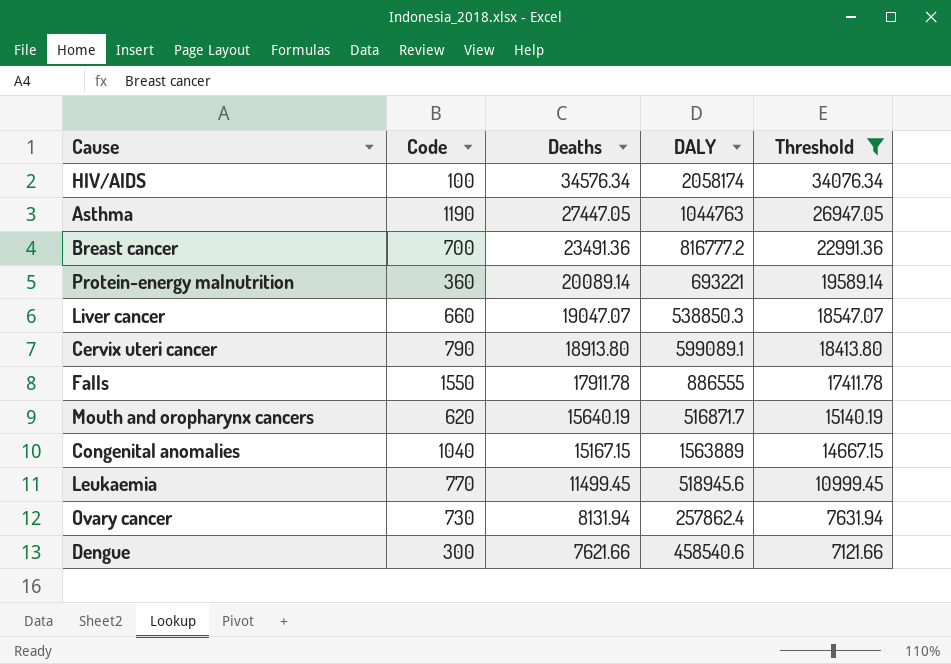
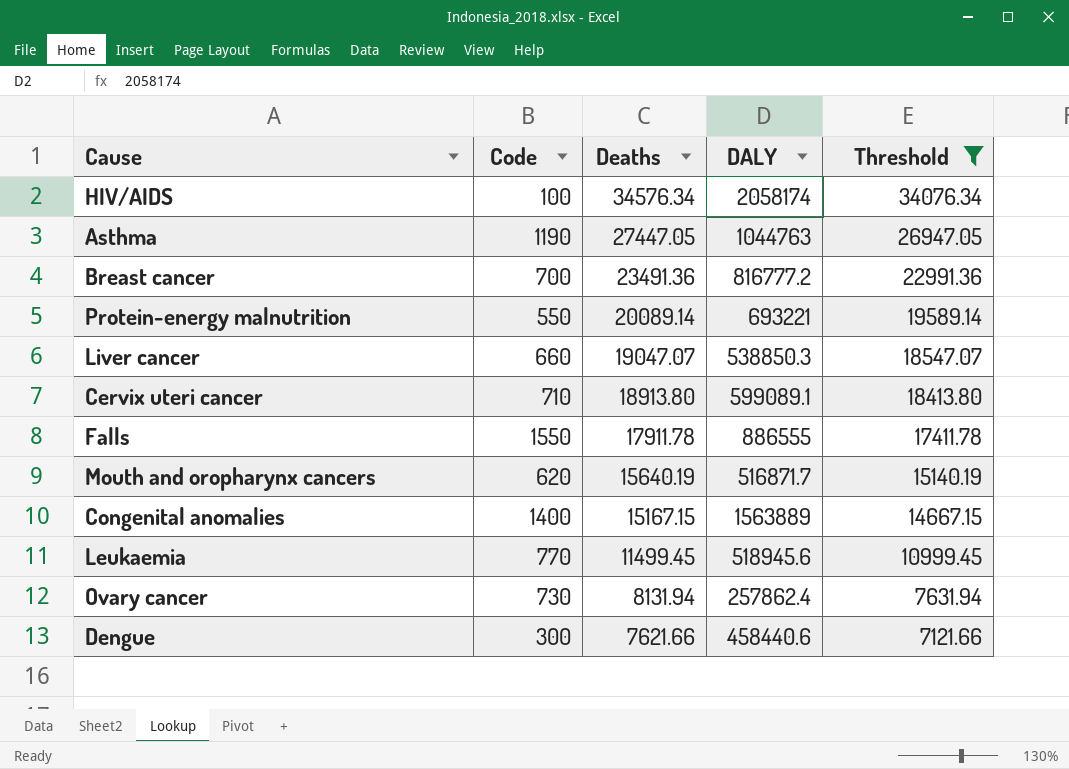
Protein-energy malnutrition | Code: 360 -> 550
Cervix uteri cancer | Code: 790 -> 710
Congenital anomalies | Code: 1040 -> 1400
Dengue | DALY: 458540.6 -> 458440.6

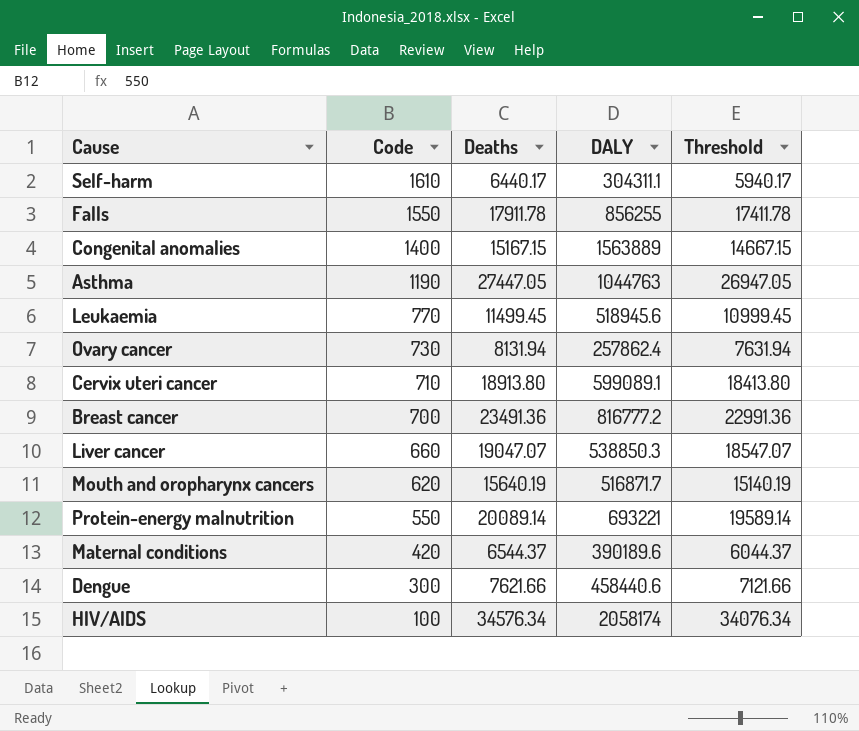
filter: Threshold >= 7121.66 -> none
row order: Deaths descending -> Code descending
Falls | DALY: 886555 -> 856255

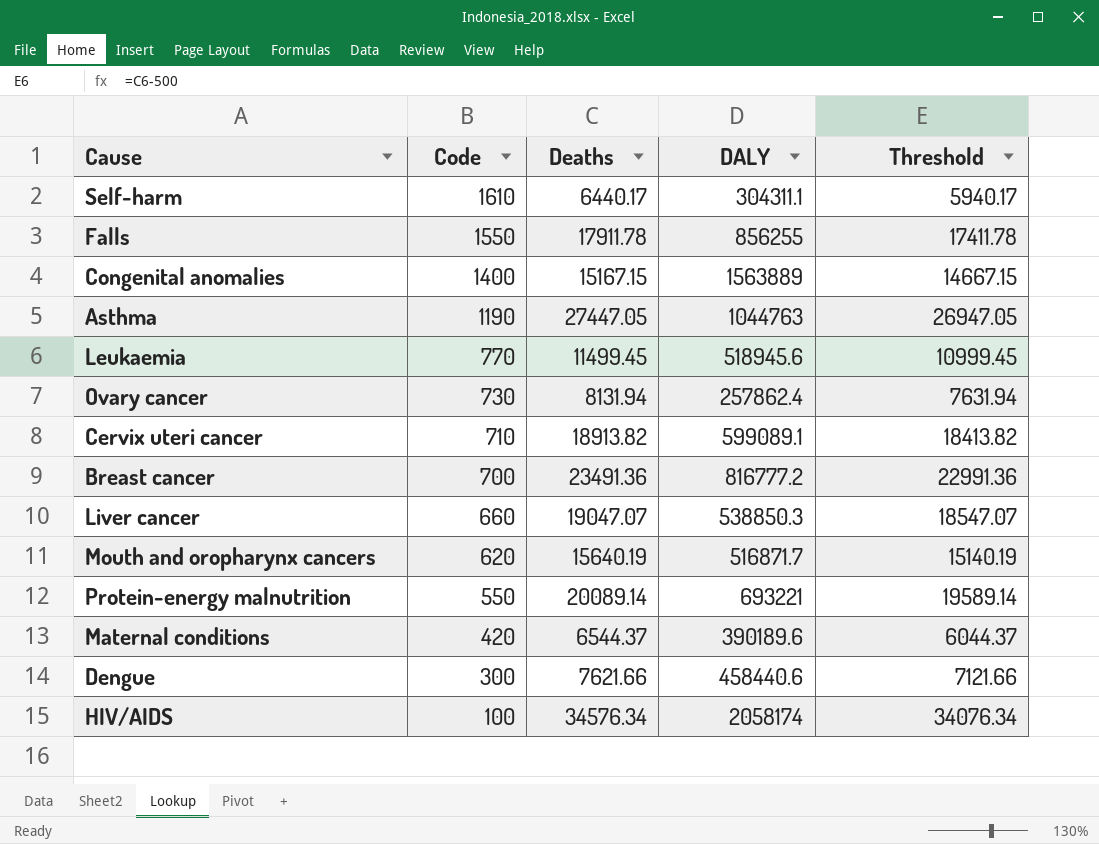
Cervix uteri cancer | Deaths: 18913.80 -> 18913.82
Cervix uteri cancer | Threshold: 18413.80 -> 18413.82

